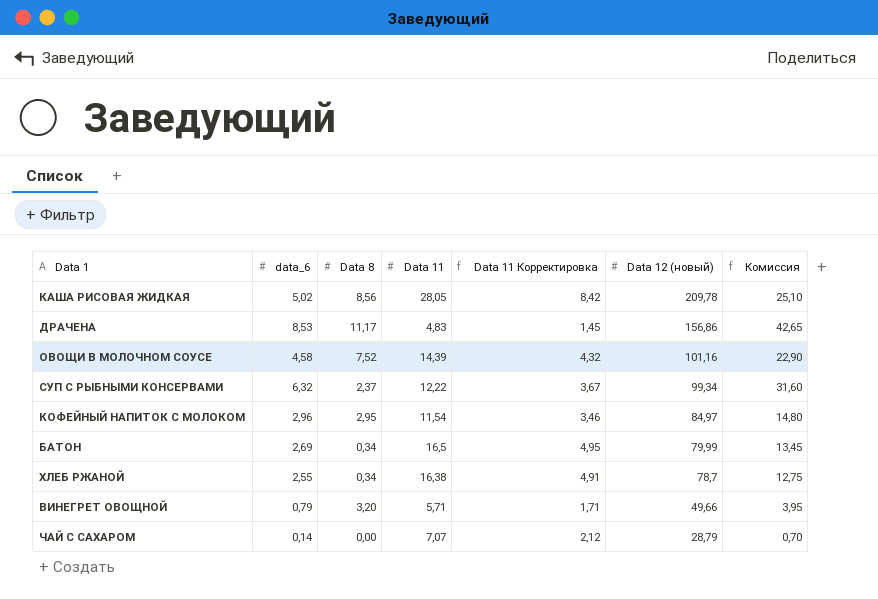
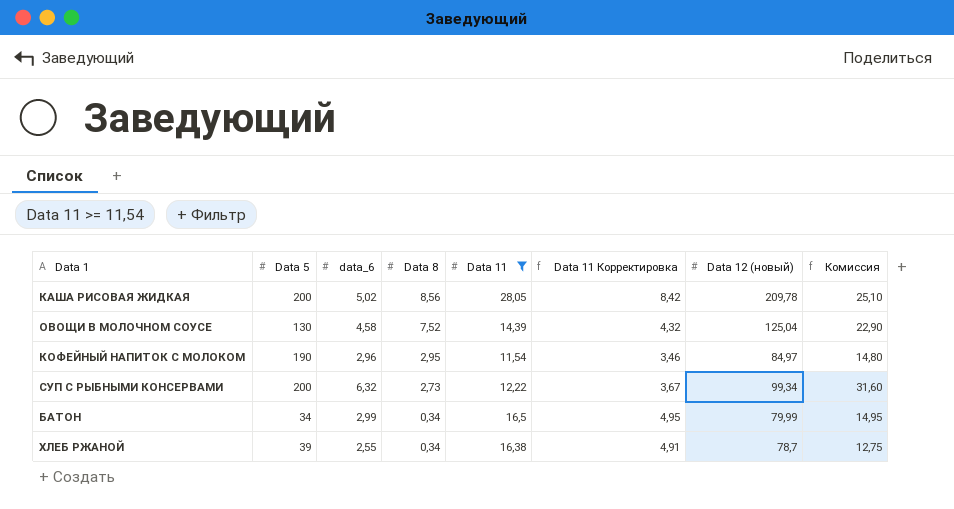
filter: none -> Data 11 >= 11,54
row order: Data 12 (новый) descending -> Data 8 descending
column Data 5 | position: none -> 2
ОВОЩИ В МОЛОЧНОМ СОУСЕ | Data 12 (новый): 101,16 -> 125,04
СУП С РЫБНЫМИ КОНСЕРВАМИ | Data 8: 2,37 -> 2,73
БАТОН | data_6: 2,69 -> 2,99
БАТОН | Комиссия: 13,45 -> 14,95

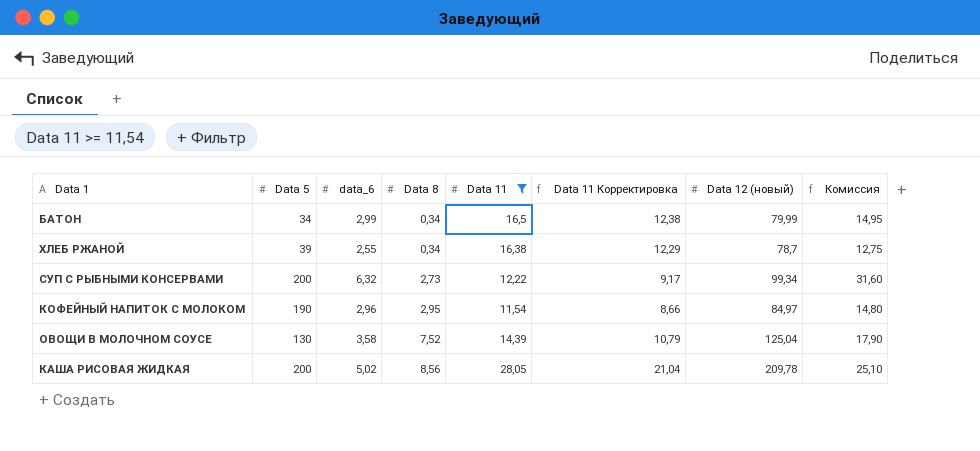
row order: Data 8 descending -> Data 8 ascending
column Data 11 Корректировка | formula: [Data 11] * 0,3 -> [Data 11] * 0,75
ОВОЩИ В МОЛОЧНОМ СОУСЕ | data_6: 4,58 -> 3,58
ОВОЩИ В МОЛОЧНОМ СОУСЕ | Комиссия: 22,90 -> 17,90

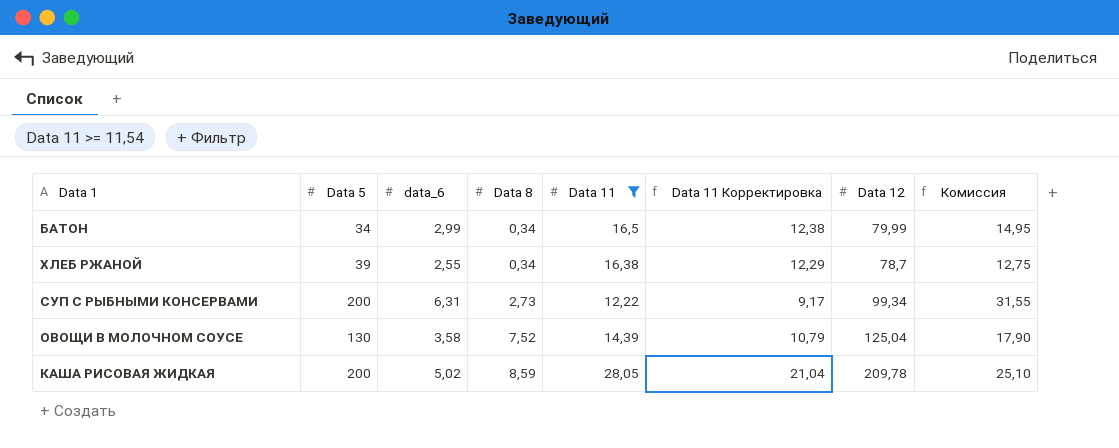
column name: Data 12 (новый) -> Data 12
row КОФЕЙНЫЙ НАПИТОК С МОЛОКОМ: 190 | 2,96 | 2,95 | 11,54 | 8,66 | 84,97 | 14,80 -> none
СУП С РЫБНЫМИ КОНСЕРВАМИ | data_6: 6,32 -> 6,31
СУП С РЫБНЫМИ КОНСЕРВАМИ | Комиссия: 31,60 -> 31,55
КАША РИСОВАЯ ЖИДКАЯ | Data 8: 8,56 -> 8,59

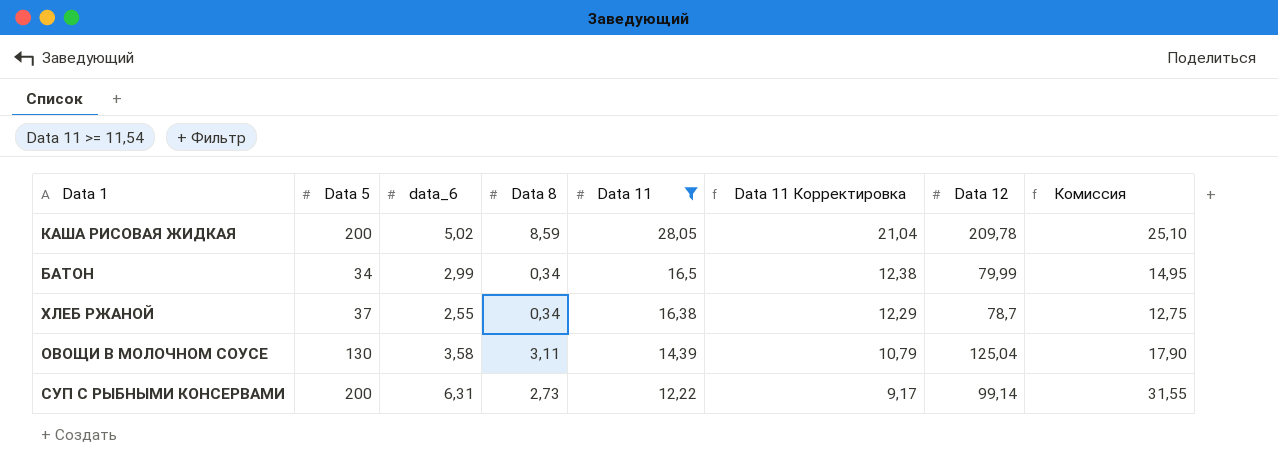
row order: Data 8 ascending -> Data 11 descending
ХЛЕБ РЖАНОЙ | Data 5: 39 -> 37
ОВОЩИ В МОЛОЧНОМ СОУСЕ | Data 8: 7,52 -> 3,11
СУП С РЫБНЫМИ КОНСЕРВАМИ | Data 12: 99,34 -> 99,14

